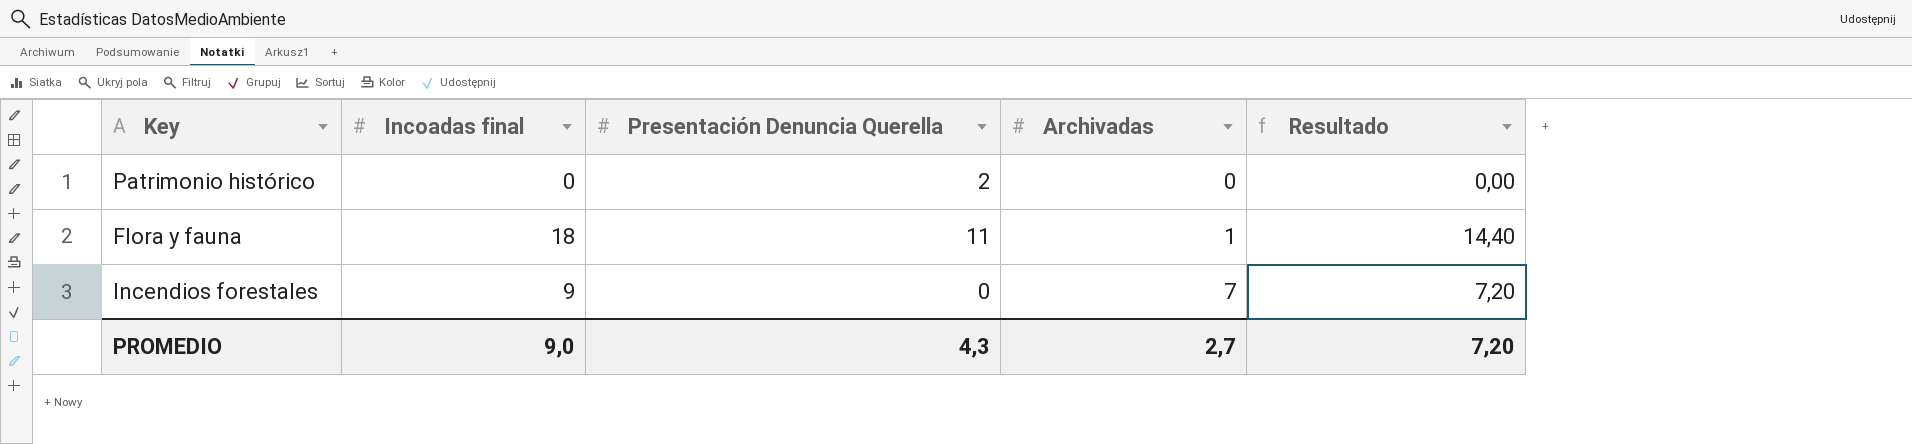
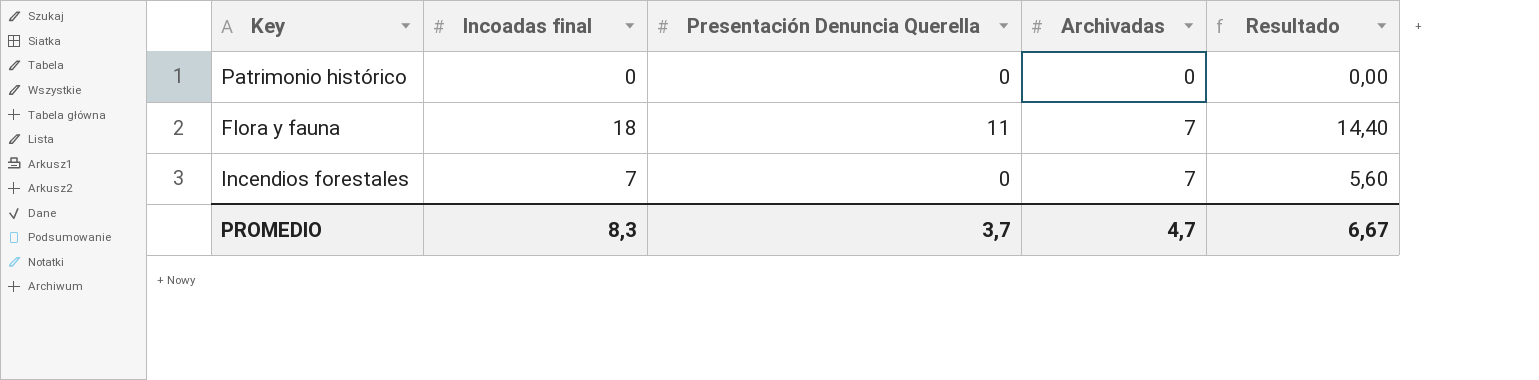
Patrimonio histórico | Presentación Denuncia Querella: 2 -> 0
Flora y fauna | Archivadas: 1 -> 7
Incendios forestales | Incoadas final: 9 -> 7
Incendios forestales | Resultado: 7,20 -> 5,60
PROMEDIO | Incoadas final: 9,0 -> 8,3
PROMEDIO | Presentación Denuncia Querella: 4,3 -> 3,7
PROMEDIO | Archivadas: 2,7 -> 4,7
PROMEDIO | Resultado: 7,20 -> 6,67

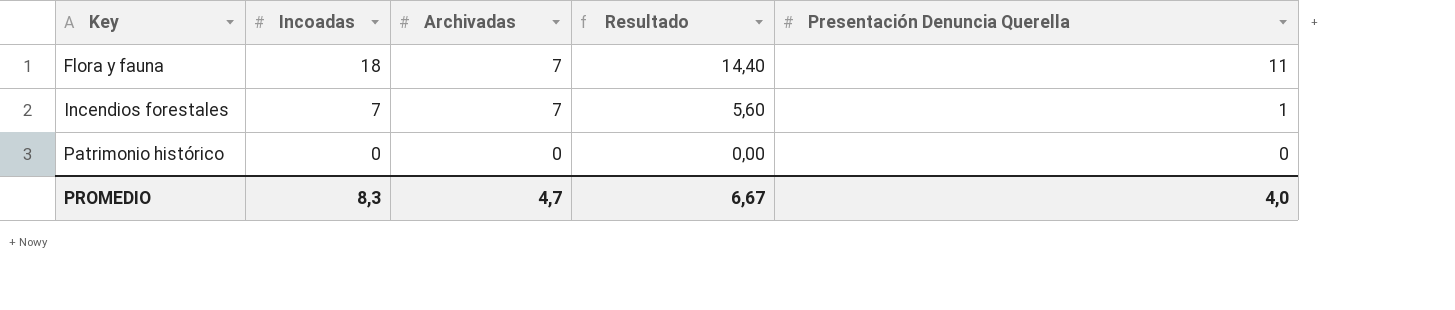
row order: Archivadas ascending -> Key ascending
column name: Incoadas final -> Incoadas
column Presentación Denuncia Querella | position: 3 -> 5
Incendios forestales | Presentación Denuncia Querella: 0 -> 1
PROMEDIO | Presentación Denuncia Querella: 3,7 -> 4,0

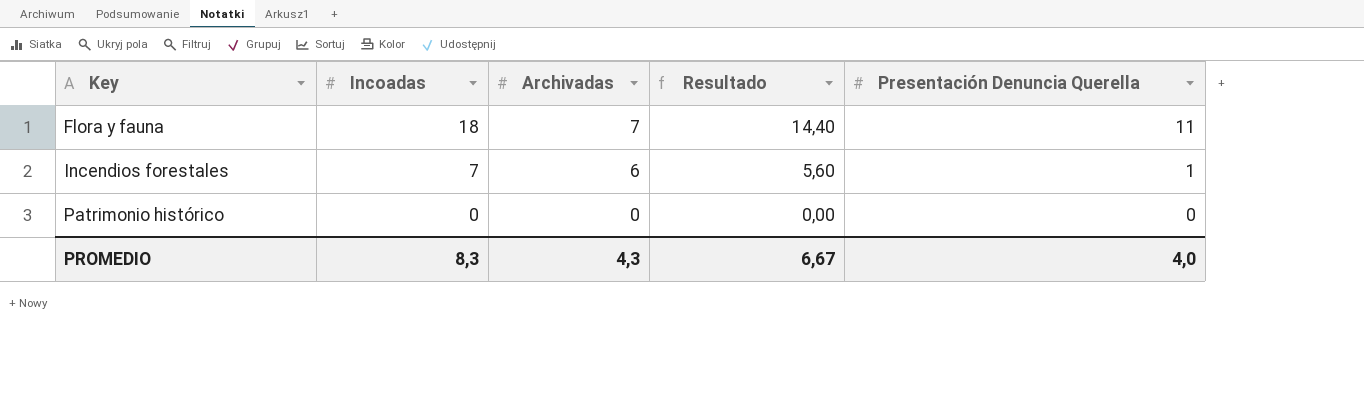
Incendios forestales | Archivadas: 7 -> 6
PROMEDIO | Archivadas: 4,7 -> 4,3

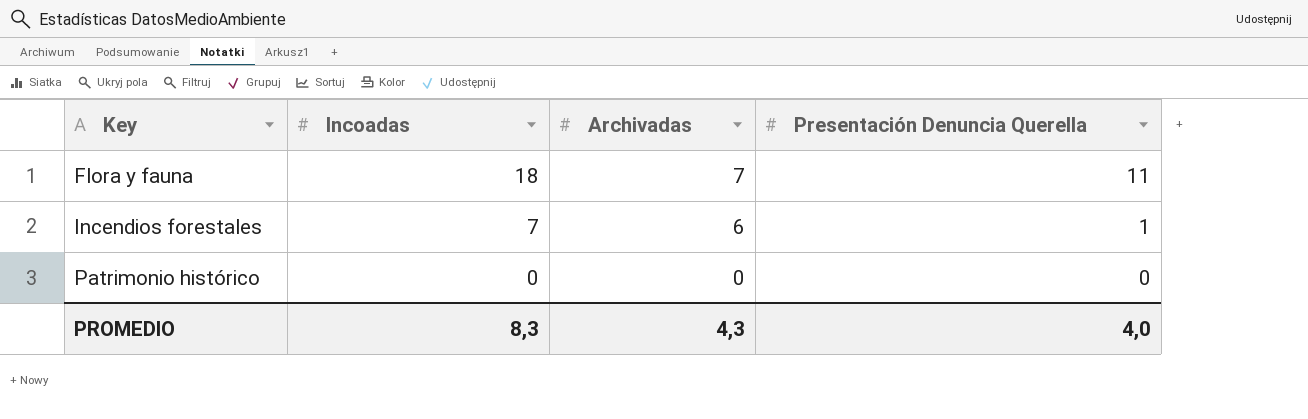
column Resultado | formula: [Incoadas] * 0,8 -> none

